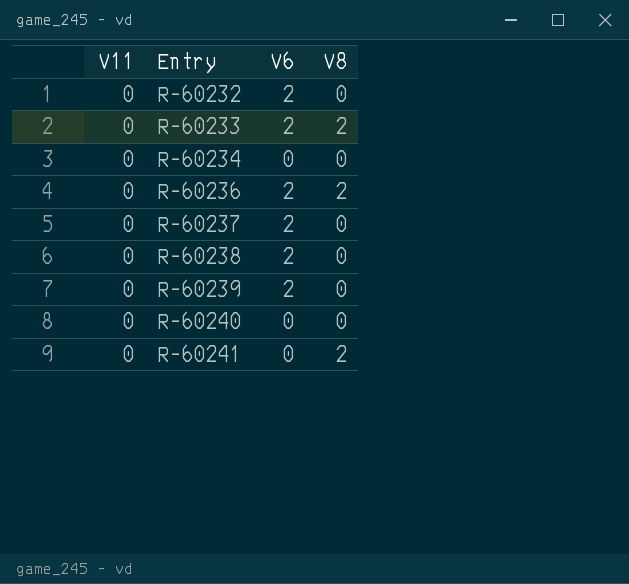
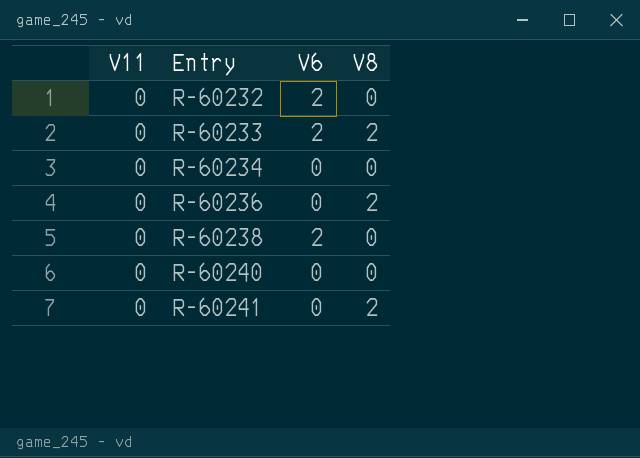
row R-60237: 0 | 2 | 0 -> none
row R-60239: 0 | 2 | 0 -> none
R-60236 | V6: 2 -> 0

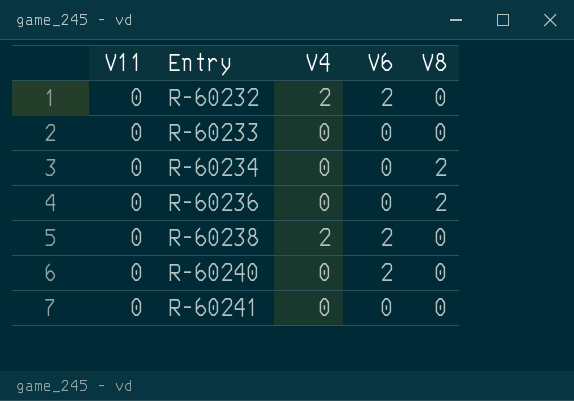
column V4 | position: none -> 3
R-60233 | V6: 2 -> 0
R-60233 | V8: 2 -> 0
R-60234 | V8: 0 -> 2
R-60240 | V6: 0 -> 2
R-60241 | V8: 2 -> 0

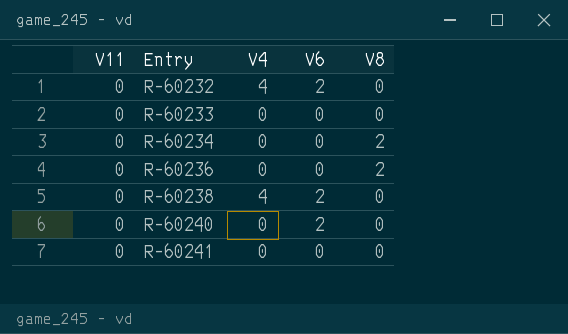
R-60232 | V4: 2 -> 4
R-60238 | V4: 2 -> 4

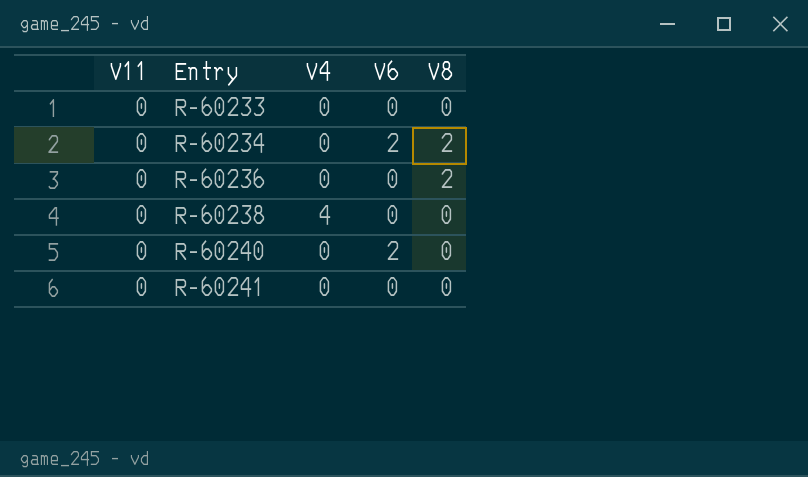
row R-60232: 0 | 4 | 2 | 0 -> none
R-60234 | V6: 0 -> 2
R-60238 | V6: 2 -> 0

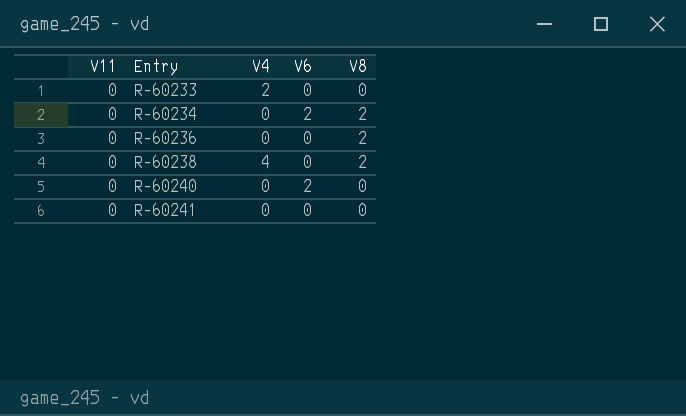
R-60233 | V4: 0 -> 2
R-60238 | V8: 0 -> 2

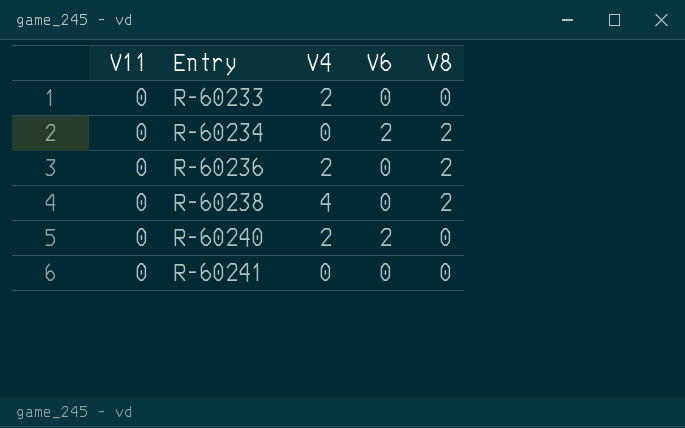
R-60236 | V4: 0 -> 2
R-60240 | V4: 0 -> 2

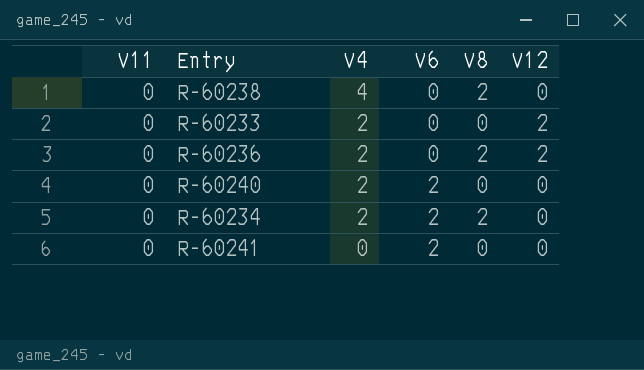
row order: Entry ascending -> V4 descending
column V12 | position: none -> 6
R-60234 | V4: 0 -> 2
R-60241 | V6: 0 -> 2

